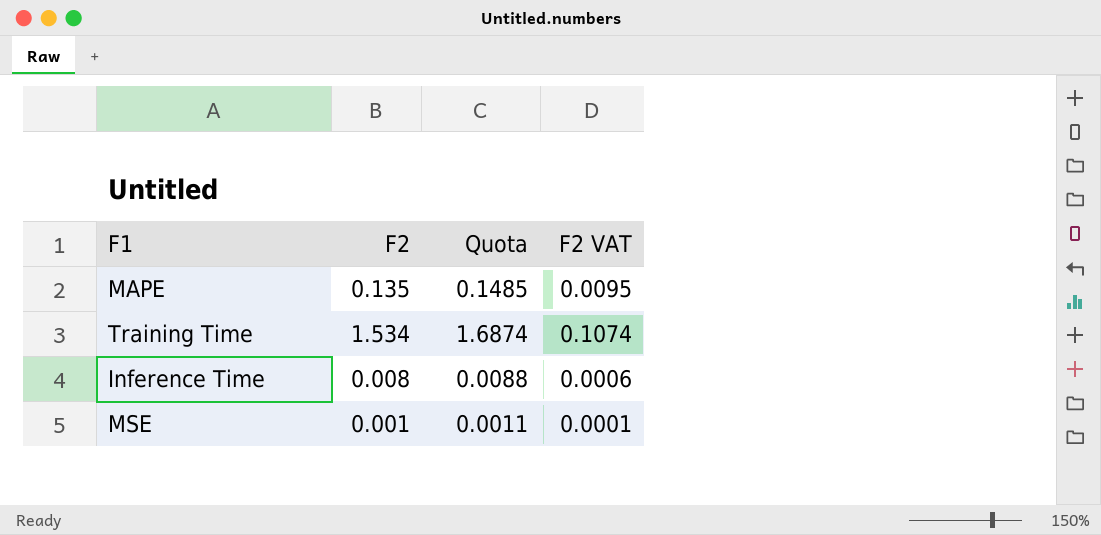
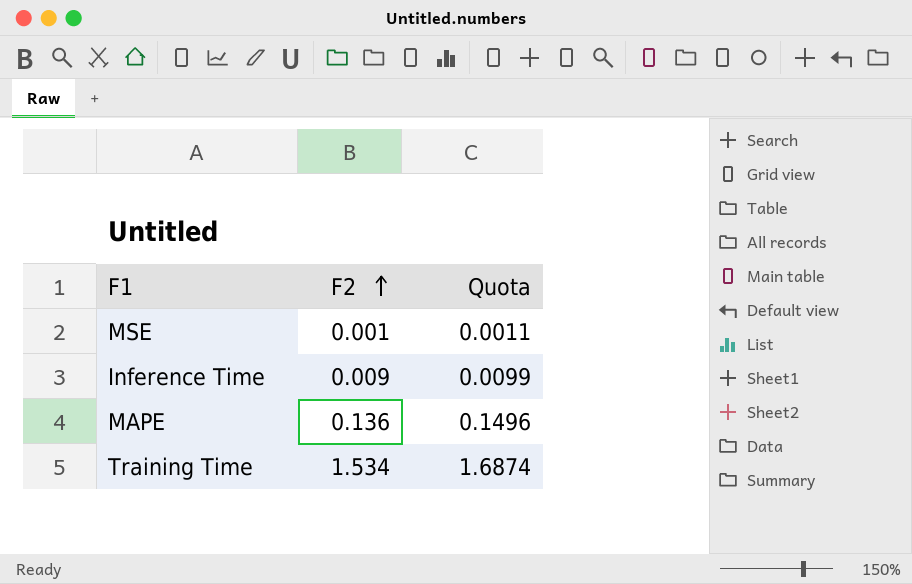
row order: none -> F2 ascending
column F2 VAT | formula: [F2] * 0.07 -> none
Inference Time | F2: 0.008 -> 0.009
Inference Time | Quota: 0.0088 -> 0.0099
MAPE | F2: 0.135 -> 0.136
MAPE | Quota: 0.1485 -> 0.1496

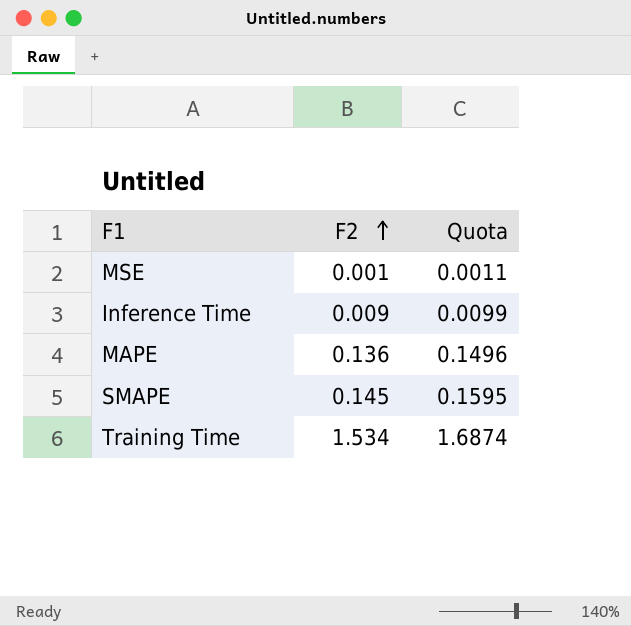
row SMAPE: none -> 0.145 | 0.1595

